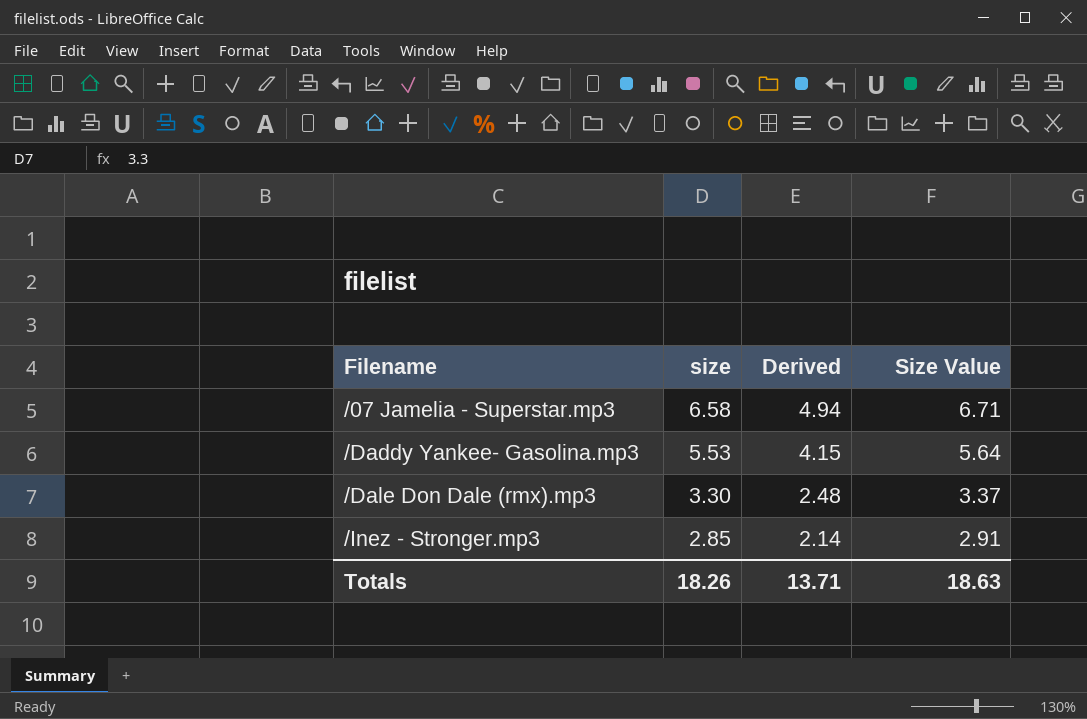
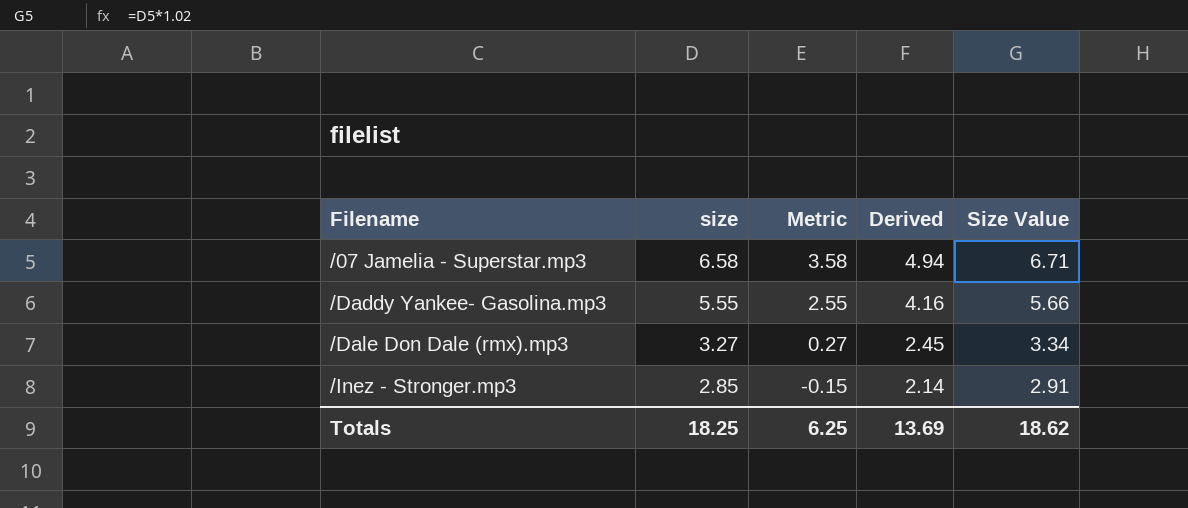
column Metric | formula: none -> [size] - 3
/Daddy Yankee- Gasolina.mp3 | size: 5.53 -> 5.55
/Daddy Yankee- Gasolina.mp3 | Derived: 4.15 -> 4.16
/Daddy Yankee- Gasolina.mp3 | Size Value: 5.64 -> 5.66
/Dale Don Dale (rmx).mp3 | size: 3.30 -> 3.27
/Dale Don Dale (rmx).mp3 | Derived: 2.48 -> 2.45
/Dale Don Dale (rmx).mp3 | Size Value: 3.37 -> 3.34
Totals | size: 18.26 -> 18.25
Totals | Derived: 13.71 -> 13.69
Totals | Size Value: 18.63 -> 18.62

